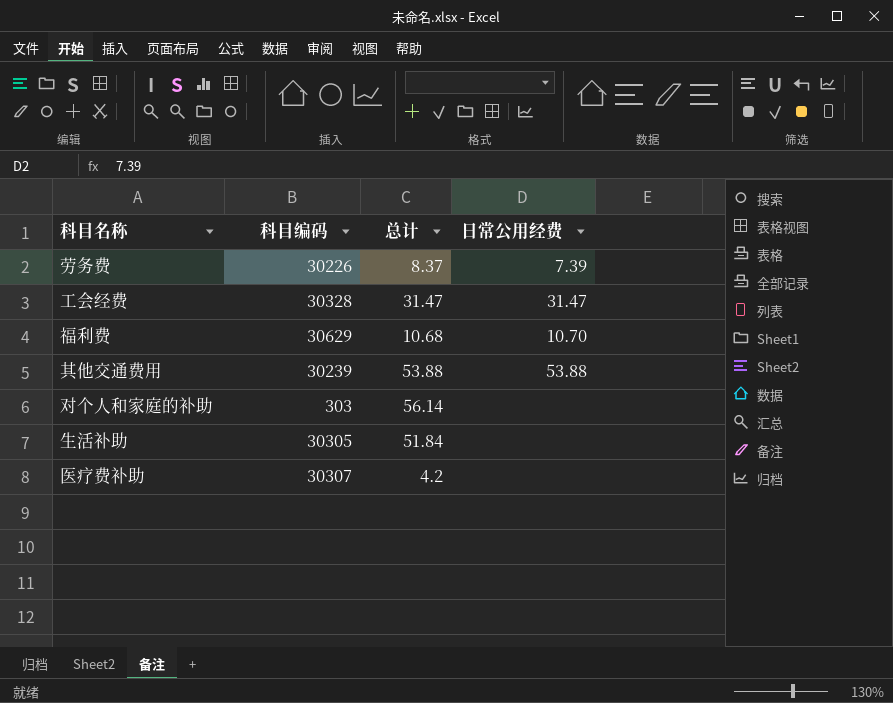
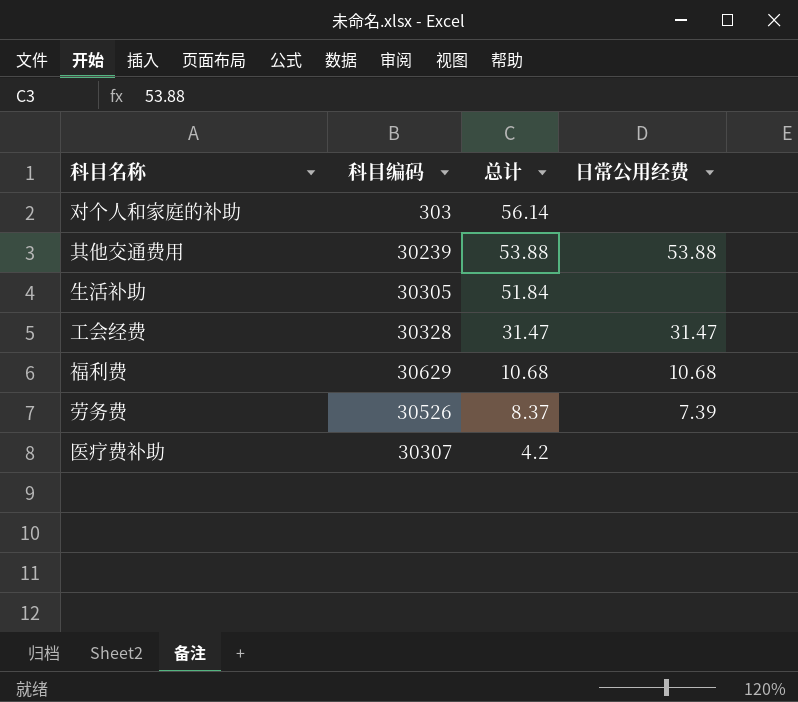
row order: none -> 总计 descending
福利费 | 日常公用经费: 10.70 -> 10.68
劳务费 | 科目编码: 30226 -> 30526

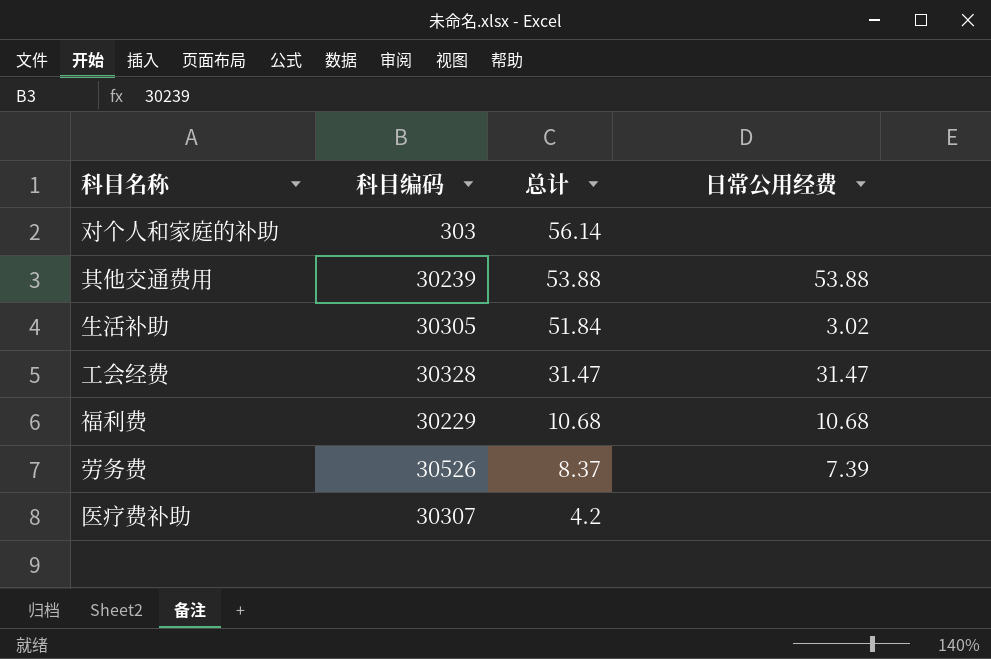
生活补助 | 日常公用经费: none -> 3.02
福利费 | 科目编码: 30629 -> 30229

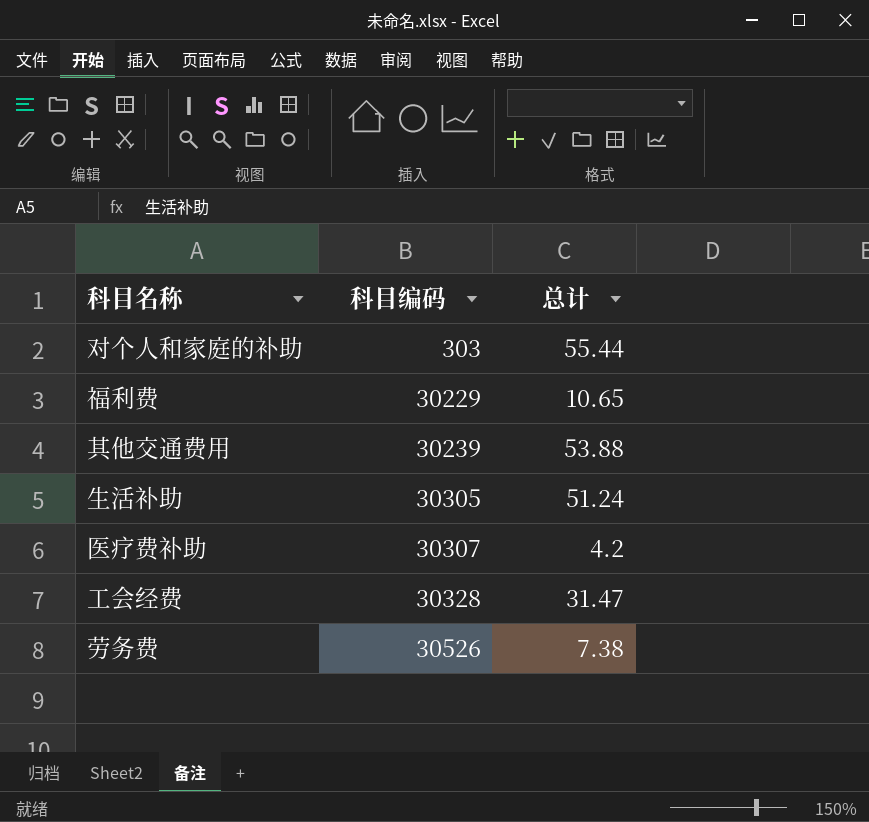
row order: 总计 descending -> 科目编码 ascending
column 日常公用经费 | position: 4 -> none
对个人和家庭的补助 | 总计: 56.14 -> 55.44
福利费 | 总计: 10.68 -> 10.65
生活补助 | 总计: 51.84 -> 51.24
劳务费 | 总计: 8.37 -> 7.38

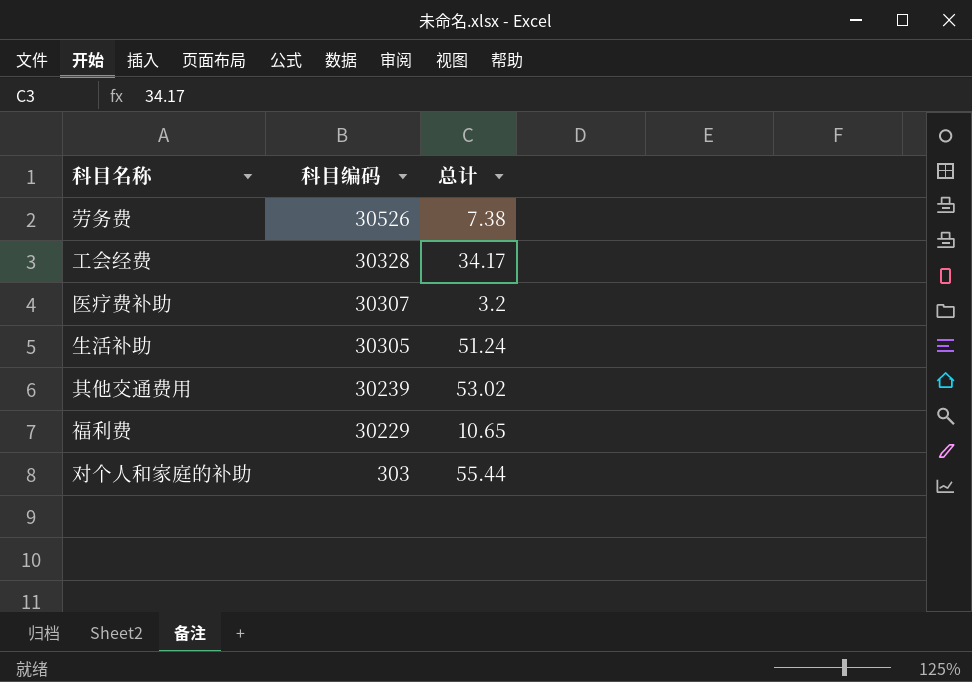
row order: 科目编码 ascending -> 科目编码 descending
工会经费 | 总计: 31.47 -> 34.17
医疗费补助 | 总计: 4.2 -> 3.2
其他交通费用 | 总计: 53.88 -> 53.02

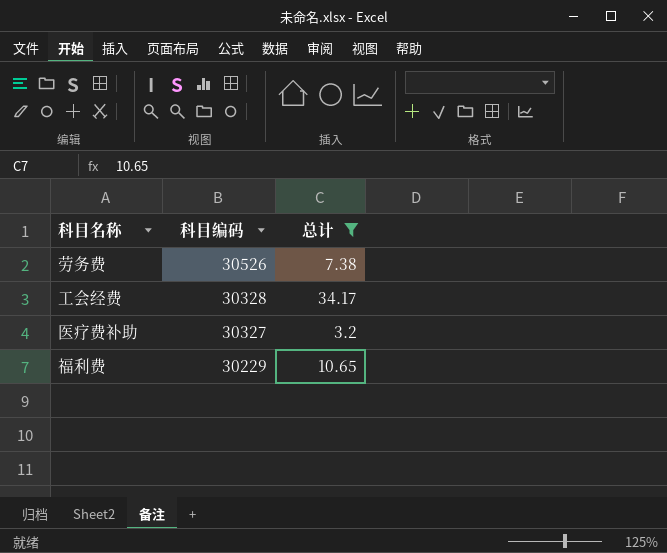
filter: none -> 总计 <= 34.17
医疗费补助 | 科目编码: 30307 -> 30327

